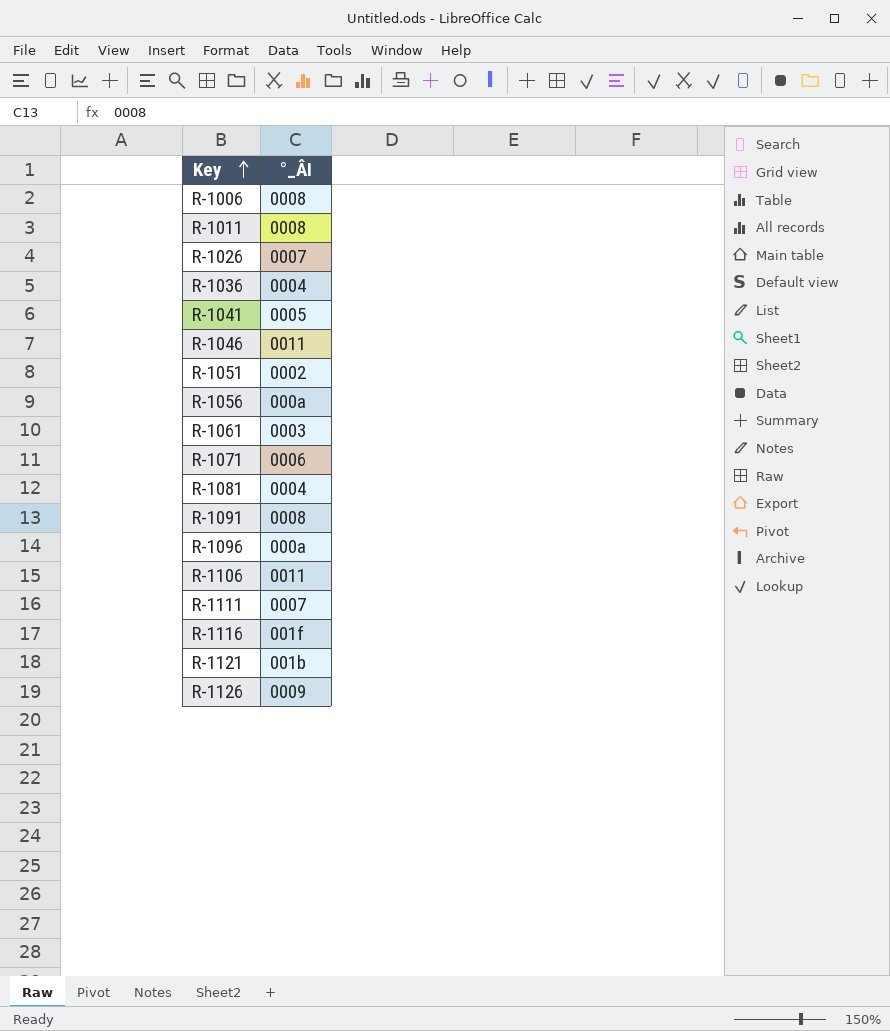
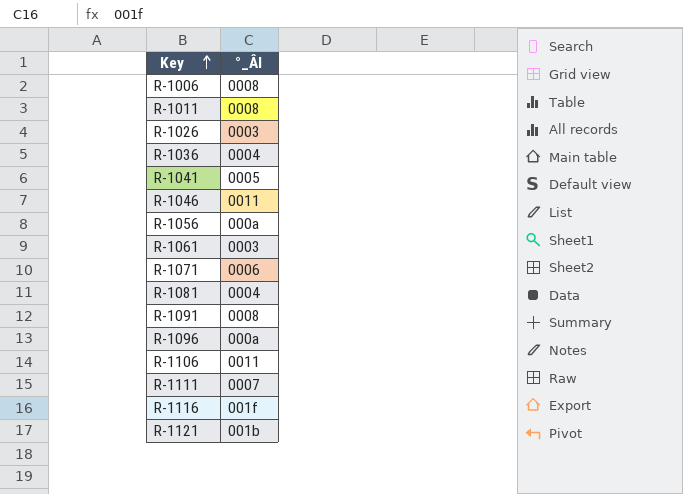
row R-1051: 0002 -> none
row R-1126: 0009 -> none
R-1026 | °_ÂI: 0007 -> 0003

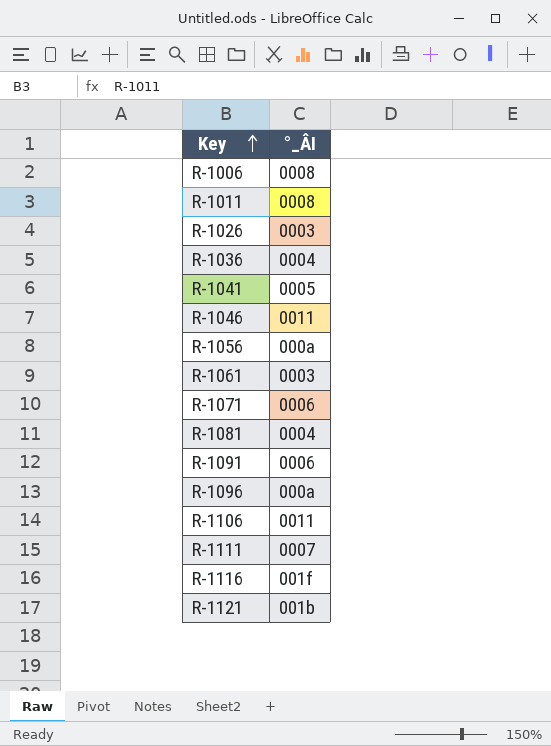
R-1091 | °_ÂI: 0008 -> 0006

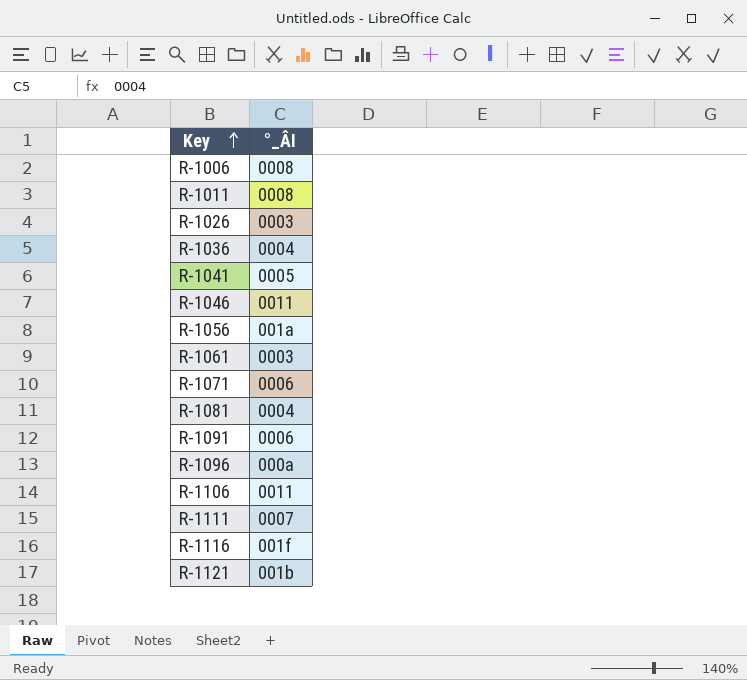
R-1056 | °_ÂI: 000a -> 001a

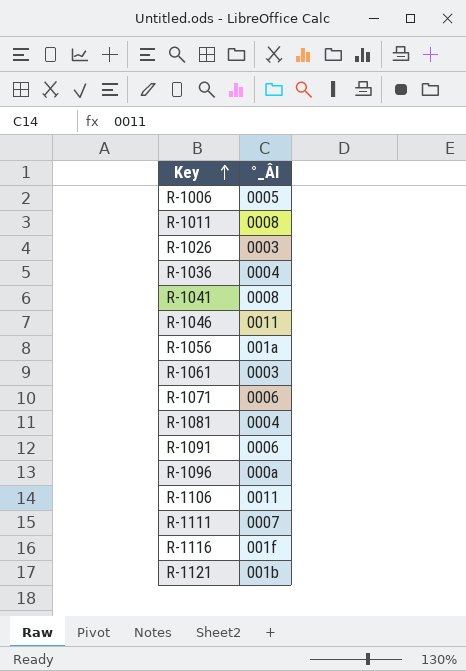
R-1006 | °_ÂI: 0008 -> 0005
R-1041 | °_ÂI: 0005 -> 0008

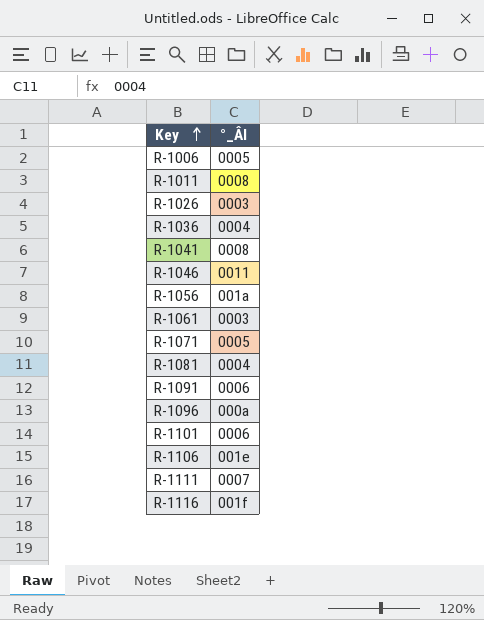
row R-1121: 001b -> none
R-1071 | °_ÂI: 0006 -> 0005
row R-1101: none -> 0006
R-1106 | °_ÂI: 0011 -> 001e

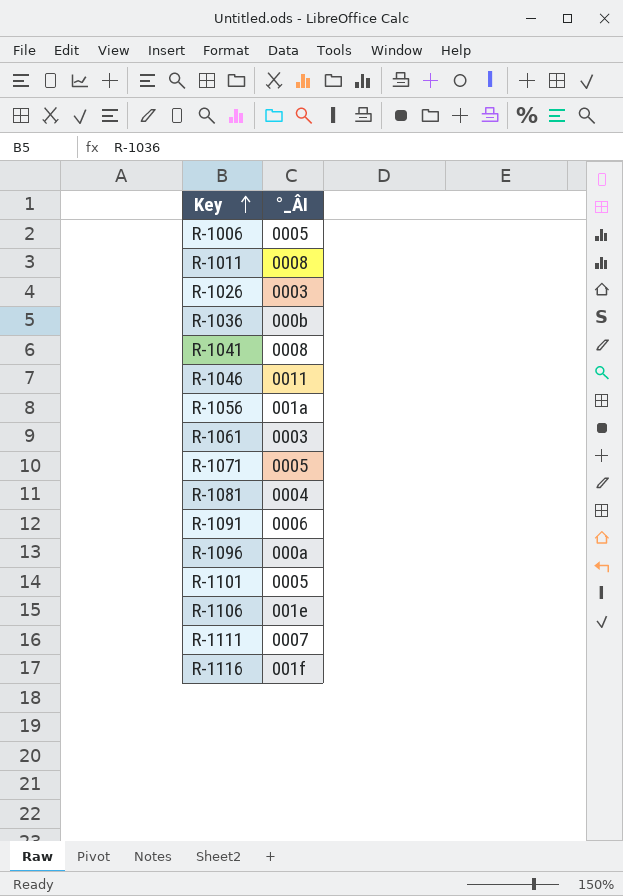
R-1036 | °_ÂI: 0004 -> 000b
R-1101 | °_ÂI: 0006 -> 0005

